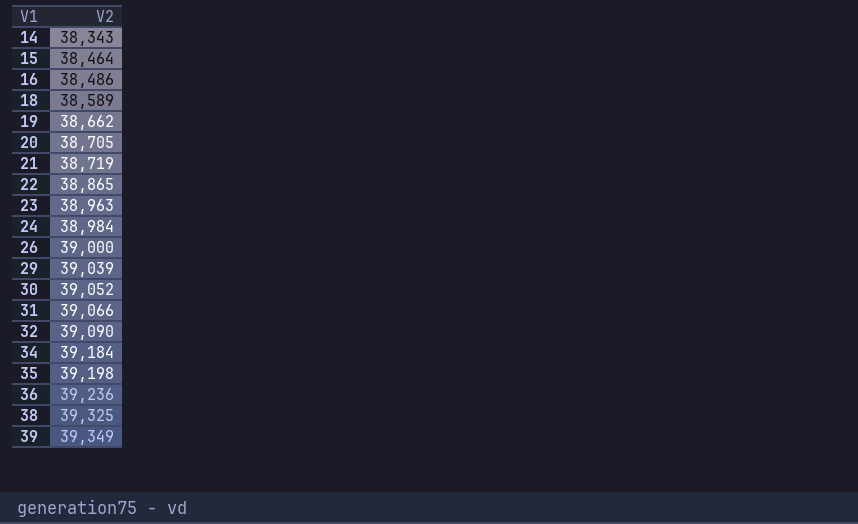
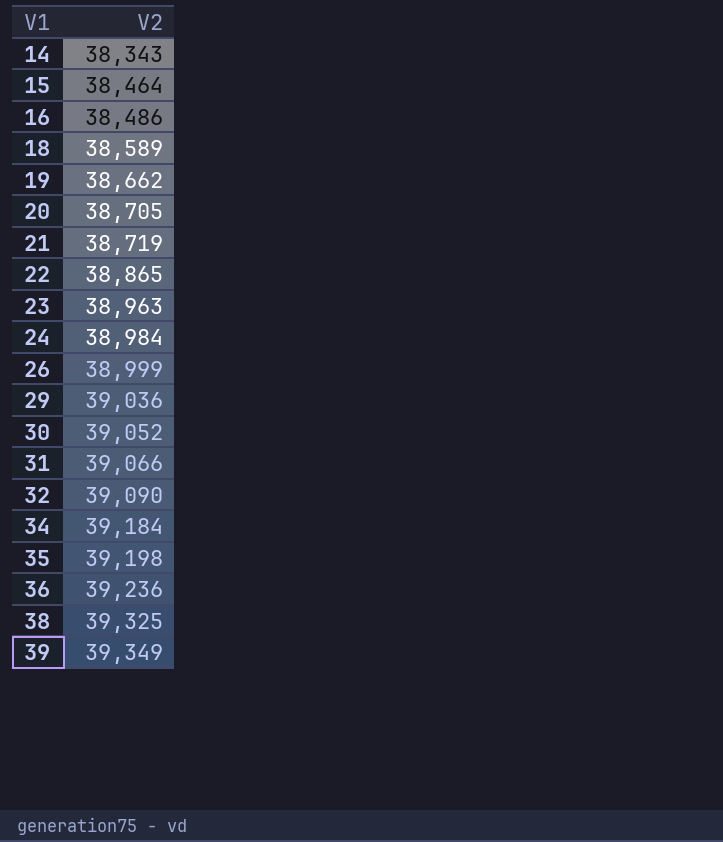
26 | V2: 39,000 -> 38,999
29 | V2: 39,039 -> 39,036

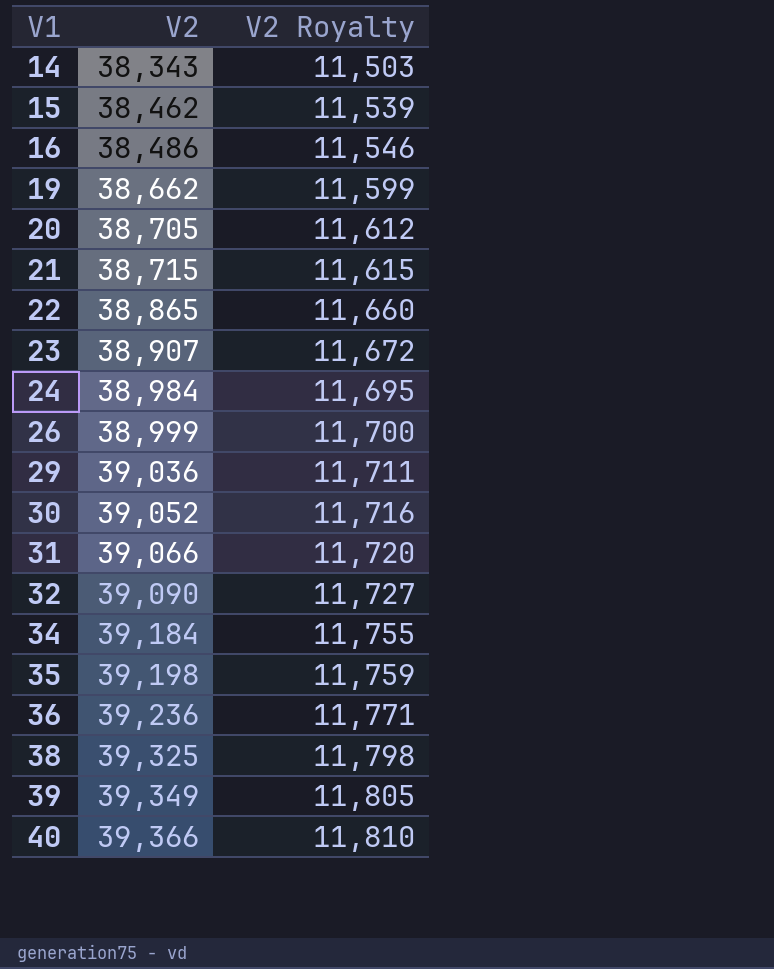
column V2 Royalty | formula: none -> [V2] * 0.3
row 18: 38,589 -> none
15 | V2: 38,464 -> 38,462
21 | V2: 38,719 -> 38,715
23 | V2: 38,963 -> 38,907
row 40: none -> 39,366 | 11,810

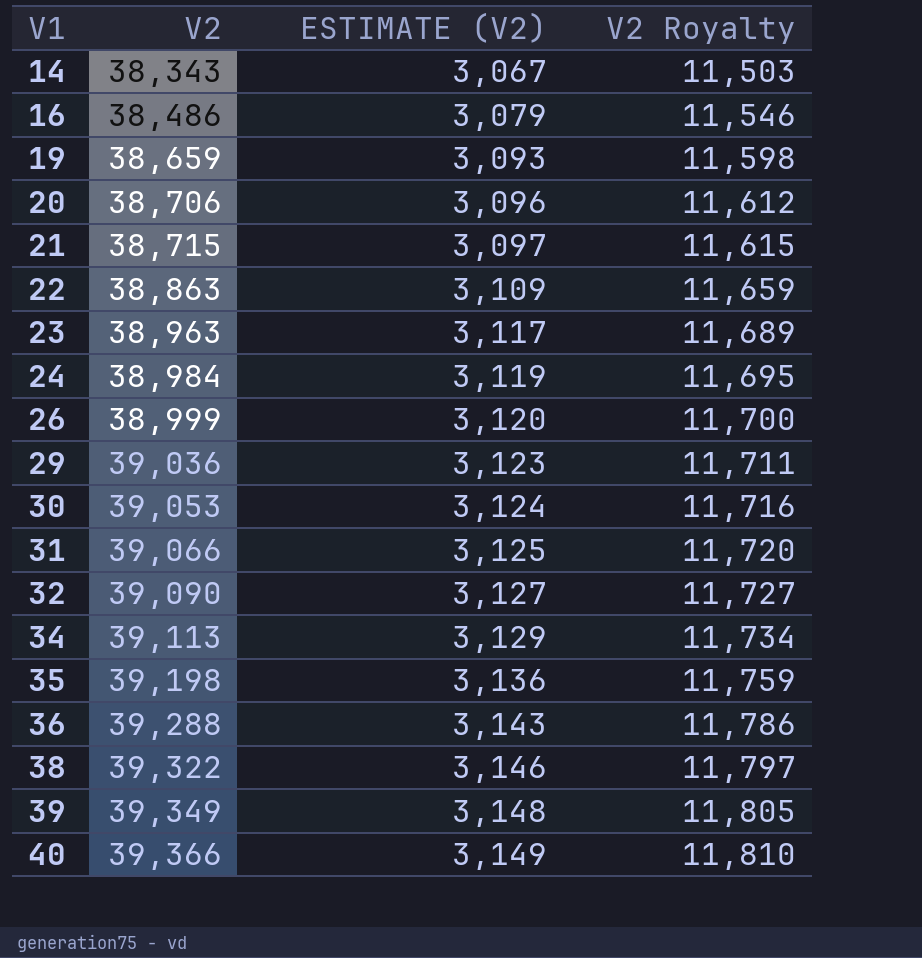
column ESTIMATE (V2) | formula: none -> [V2] * 0.08
row 15: 38,462 | 11,539 -> none
19 | V2: 38,662 -> 38,659
19 | V2 Royalty: 11,599 -> 11,598
20 | V2: 38,705 -> 38,706
22 | V2: 38,865 -> 38,863
22 | V2 Royalty: 11,660 -> 11,659
23 | V2: 38,907 -> 38,963
23 | V2 Royalty: 11,672 -> 11,689
30 | V2: 39,052 -> 39,053
34 | V2: 39,184 -> 39,113
34 | V2 Royalty: 11,755 -> 11,734
36 | V2: 39,236 -> 39,288
36 | V2 Royalty: 11,771 -> 11,786
38 | V2: 39,325 -> 39,322
38 | V2 Royalty: 11,798 -> 11,797

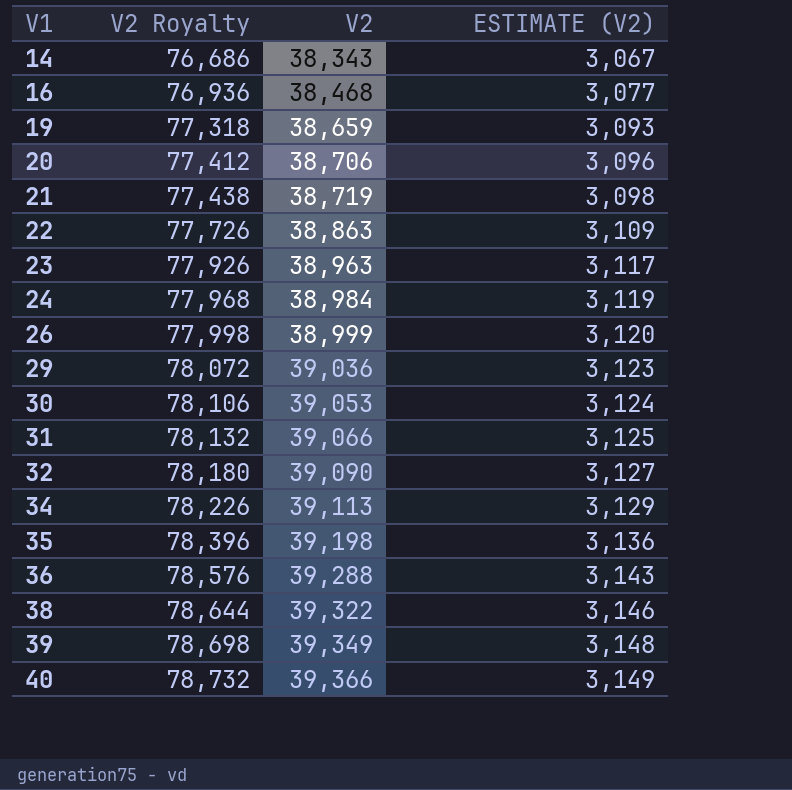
column V2 Royalty | formula: [V2] * 0.3 -> [V2] * 2
column V2 Royalty | position: 4 -> 2
16 | V2: 38,486 -> 38,468
16 | ESTIMATE (V2): 3,079 -> 3,077
21 | V2: 38,715 -> 38,719
21 | ESTIMATE (V2): 3,097 -> 3,098

